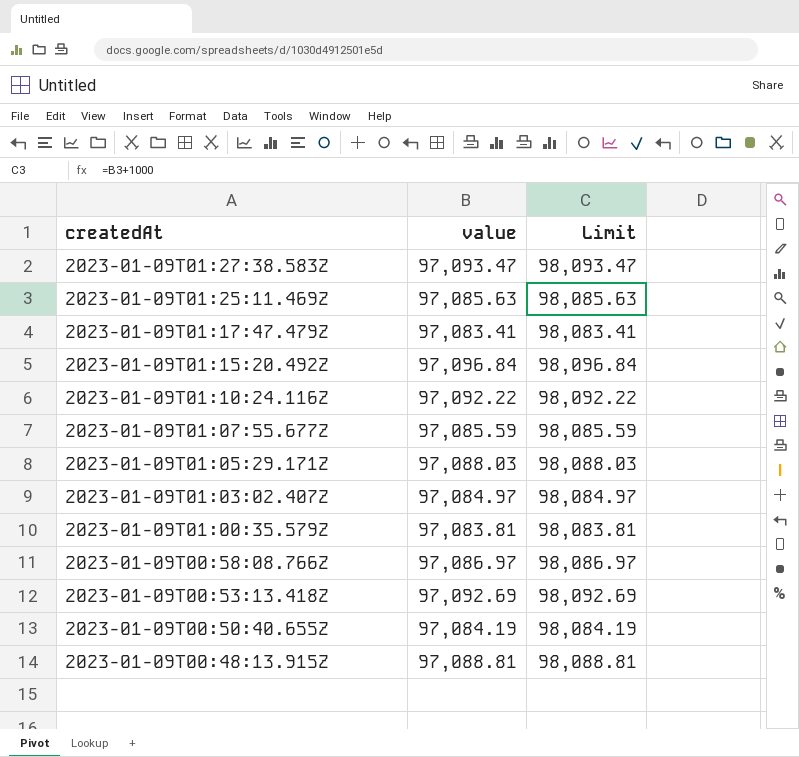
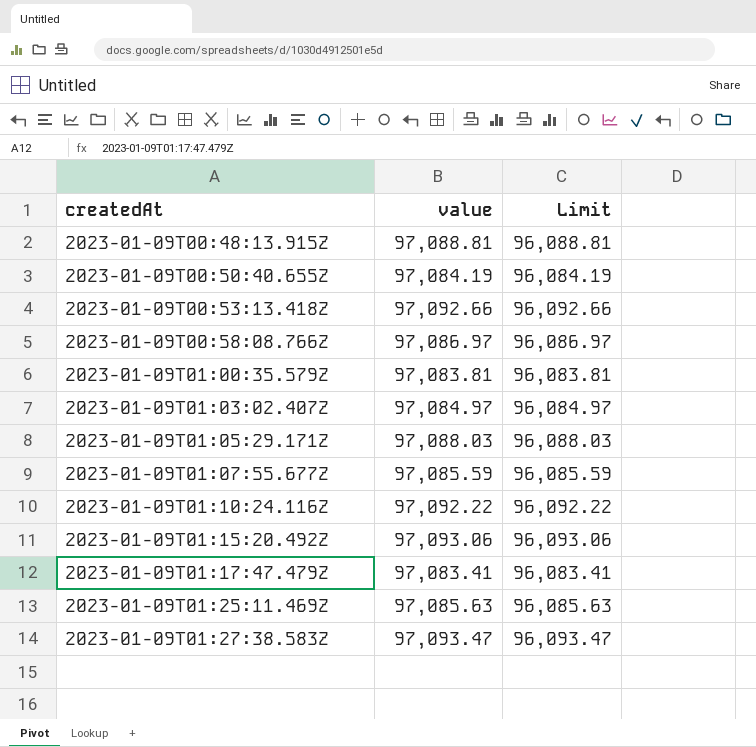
row order: createdAt descending -> createdAt ascending
column Limit | formula: [value] + 1000 -> [value] - 1000
2023-01-09T00:53:13.418Z | value: 97,092.69 -> 97,092.66
2023-01-09T01:15:20.492Z | value: 97,096.84 -> 97,093.06

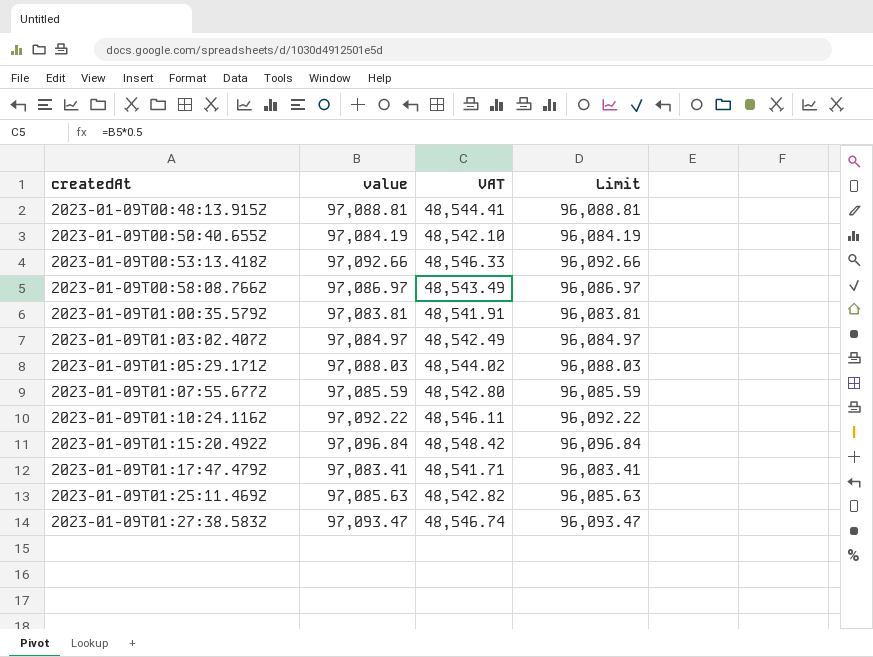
column VAT | formula: none -> [value] * 0.5
2023-01-09T01:15:20.492Z | value: 97,093.06 -> 97,096.84
2023-01-09T01:15:20.492Z | Limit: 96,093.06 -> 96,096.84

